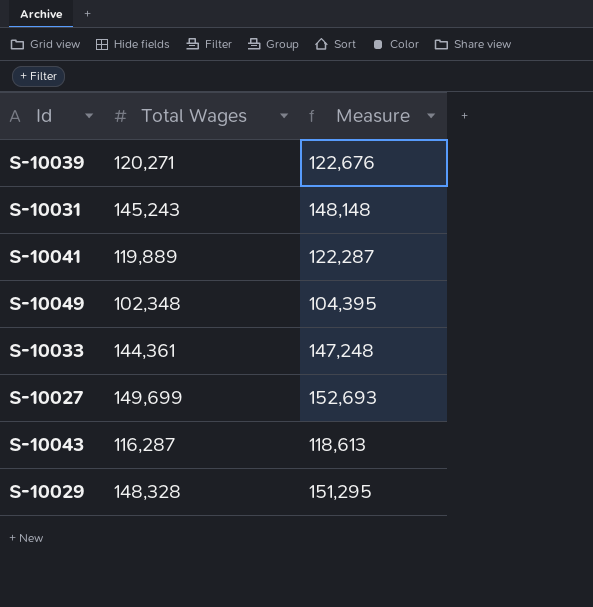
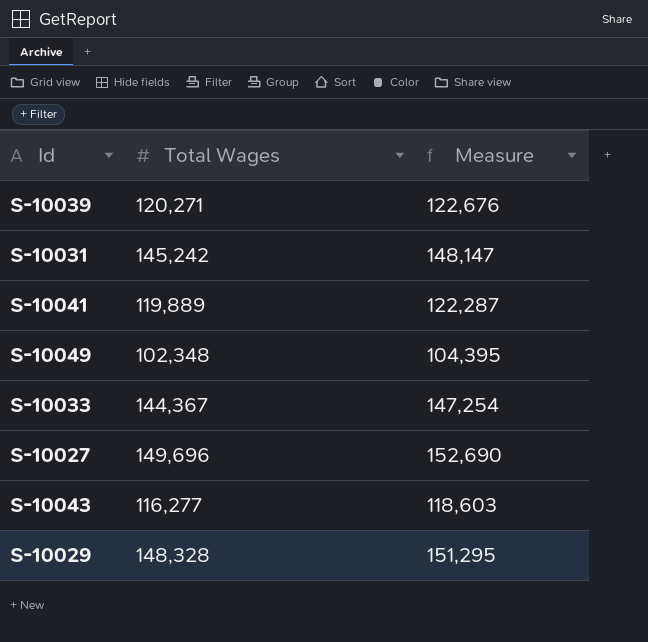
S-10031 | Total Wages: 145,243 -> 145,242
S-10031 | Measure: 148,148 -> 148,147
S-10033 | Total Wages: 144,361 -> 144,367
S-10033 | Measure: 147,248 -> 147,254
S-10027 | Total Wages: 149,699 -> 149,696
S-10027 | Measure: 152,693 -> 152,690
S-10043 | Total Wages: 116,287 -> 116,277
S-10043 | Measure: 118,613 -> 118,603

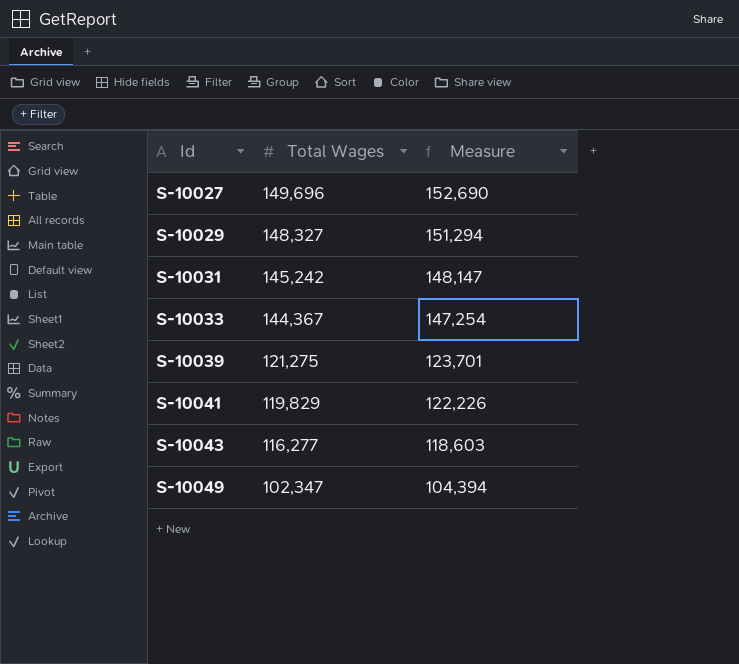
row order: none -> Id ascending
S-10029 | Total Wages: 148,328 -> 148,327
S-10029 | Measure: 151,295 -> 151,294
S-10039 | Total Wages: 120,271 -> 121,275
S-10039 | Measure: 122,676 -> 123,701
S-10041 | Total Wages: 119,889 -> 119,829
S-10041 | Measure: 122,287 -> 122,226
S-10049 | Total Wages: 102,348 -> 102,347
S-10049 | Measure: 104,395 -> 104,394

